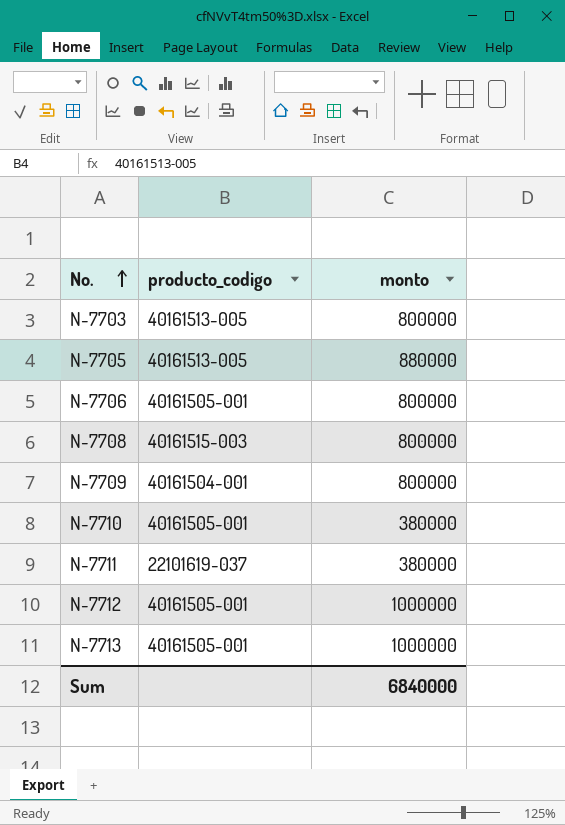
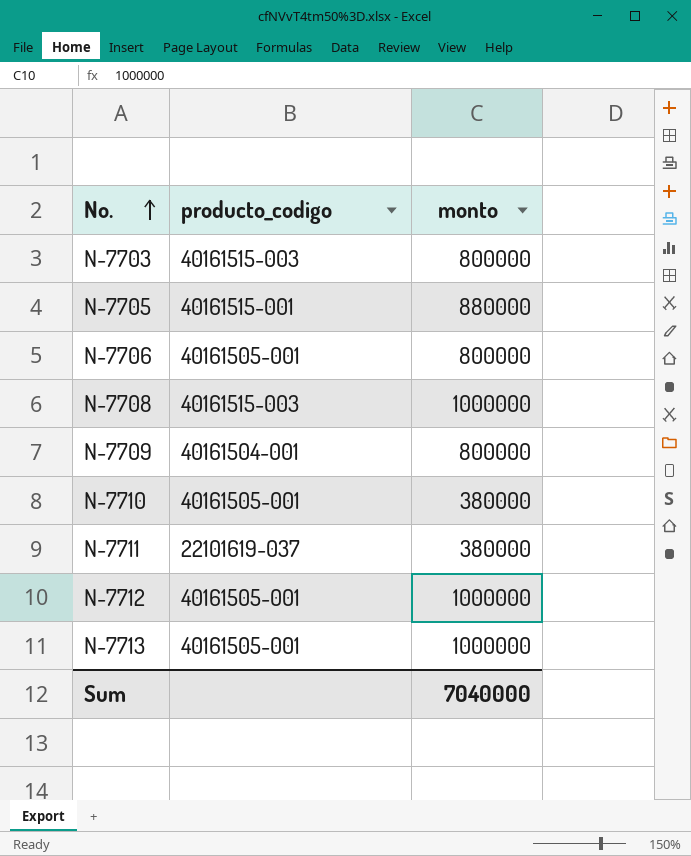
N-7703 | producto_codigo: 40161513-005 -> 40161515-003
N-7705 | producto_codigo: 40161513-005 -> 40161515-001
N-7708 | monto: 800000 -> 1000000
Sum | monto: 6840000 -> 7040000

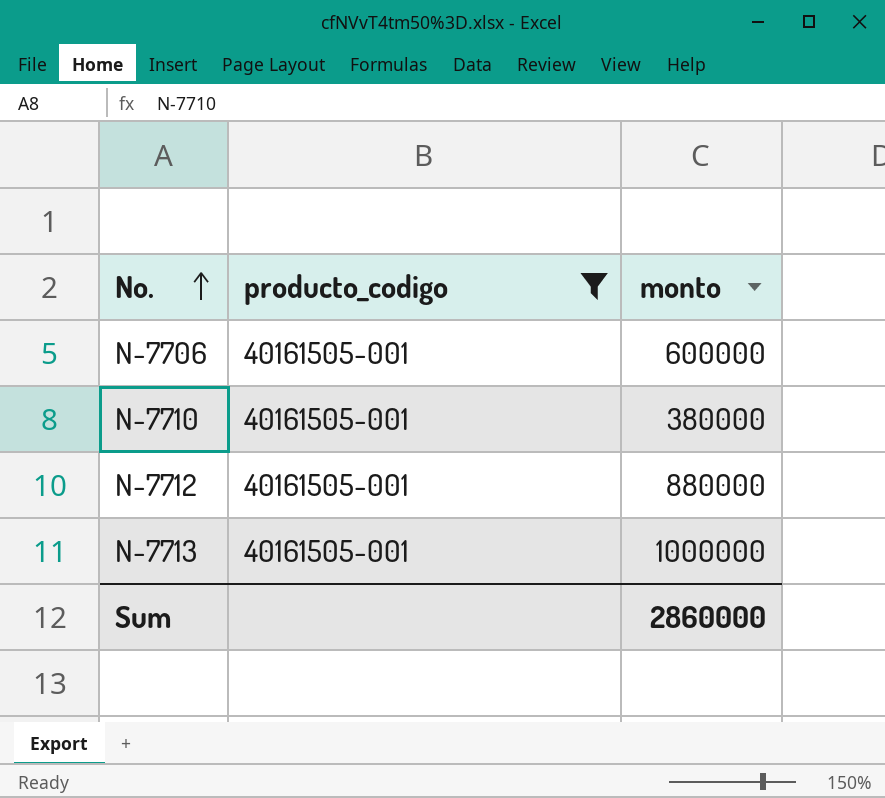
filter: none -> producto_codigo = 40161505-001
N-7706 | monto: 800000 -> 600000
N-7712 | monto: 1000000 -> 880000
Sum | monto: 7040000 -> 2860000

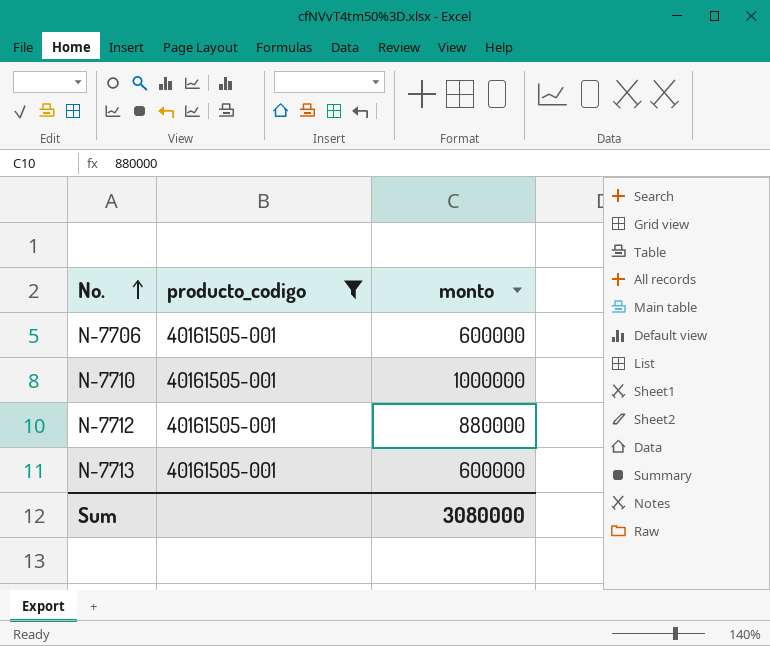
N-7710 | monto: 380000 -> 1000000
N-7713 | monto: 1000000 -> 600000
Sum | monto: 2860000 -> 3080000

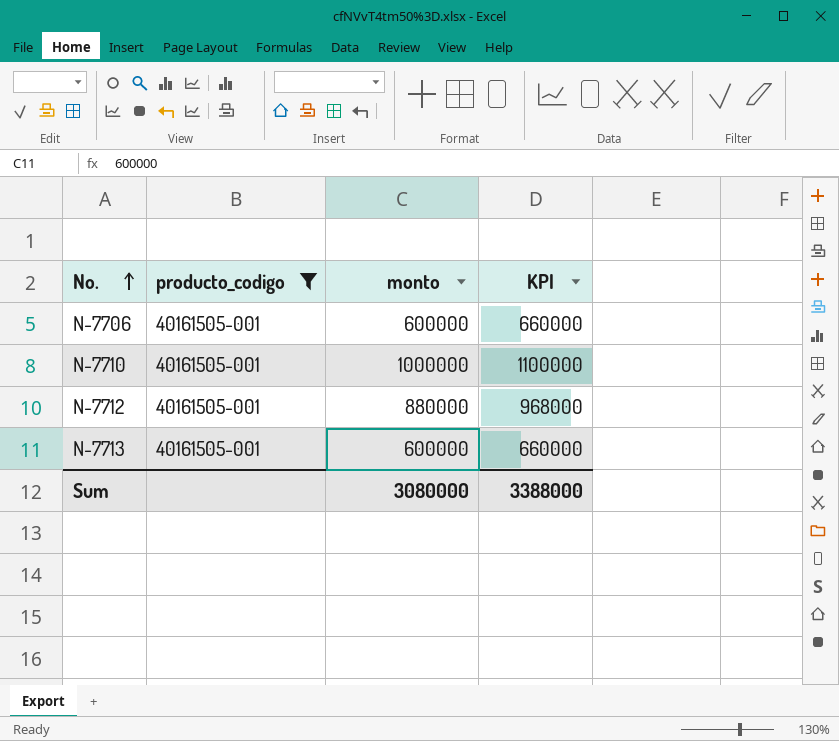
column KPI | formula: none -> [monto] * 1.1

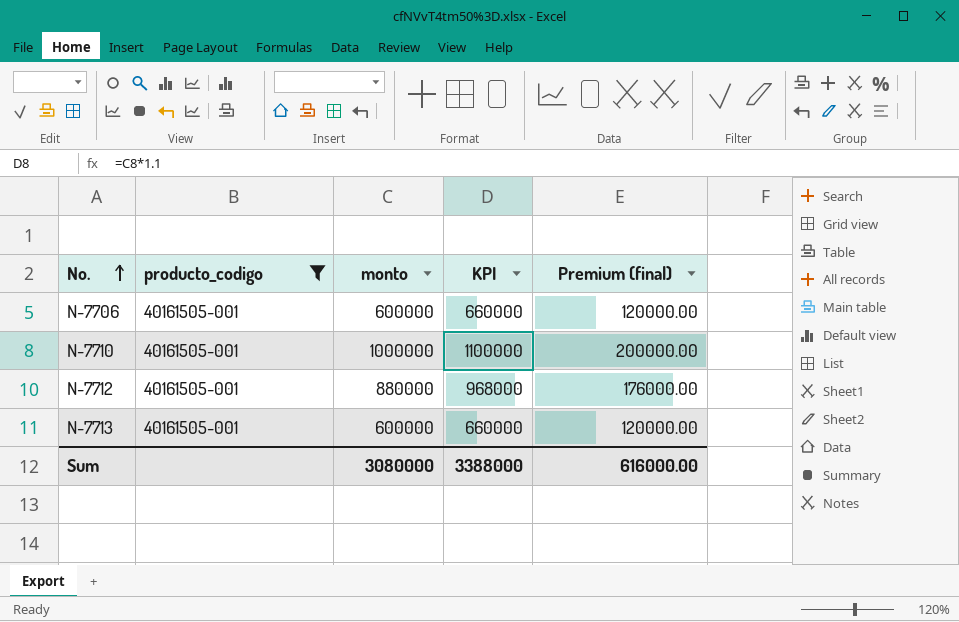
column Premium (final) | formula: none -> [monto] * 0.2

